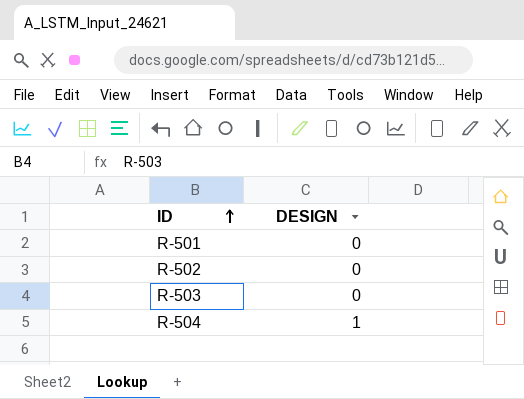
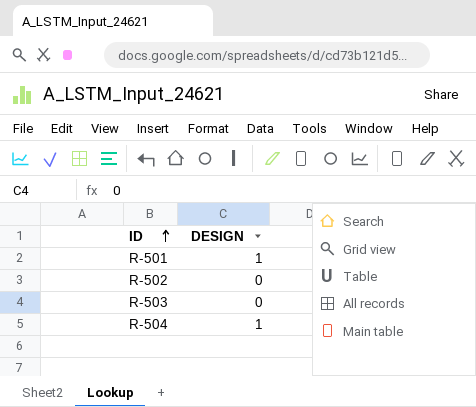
R-501 | DESIGN: 0 -> 1

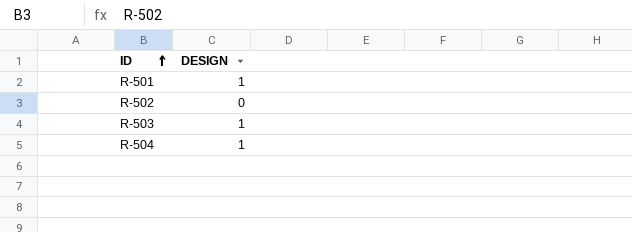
R-503 | DESIGN: 0 -> 1

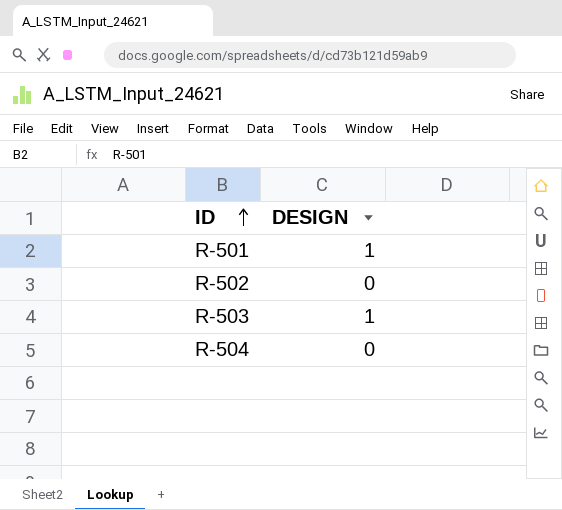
R-504 | DESIGN: 1 -> 0

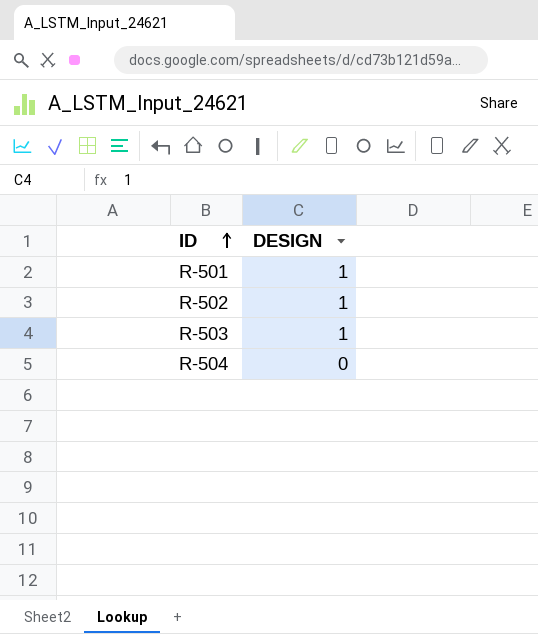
R-502 | DESIGN: 0 -> 1

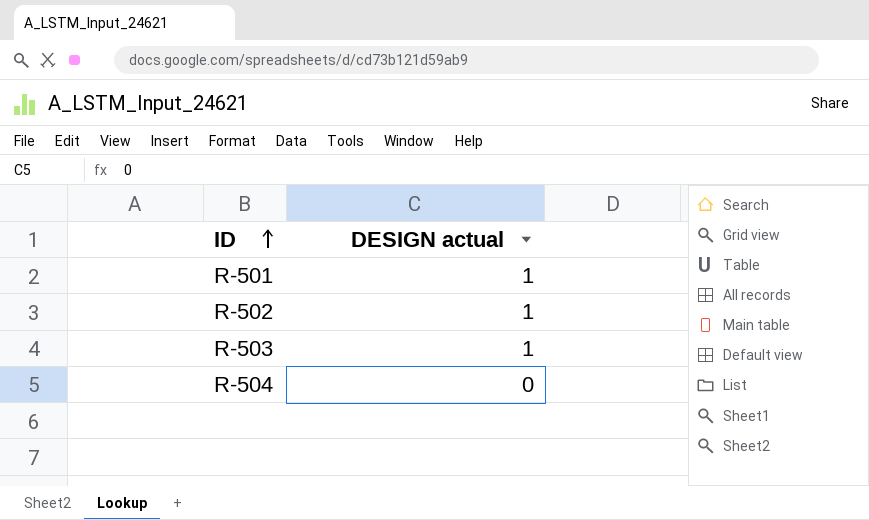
column name: DESIGN -> DESIGN actual

